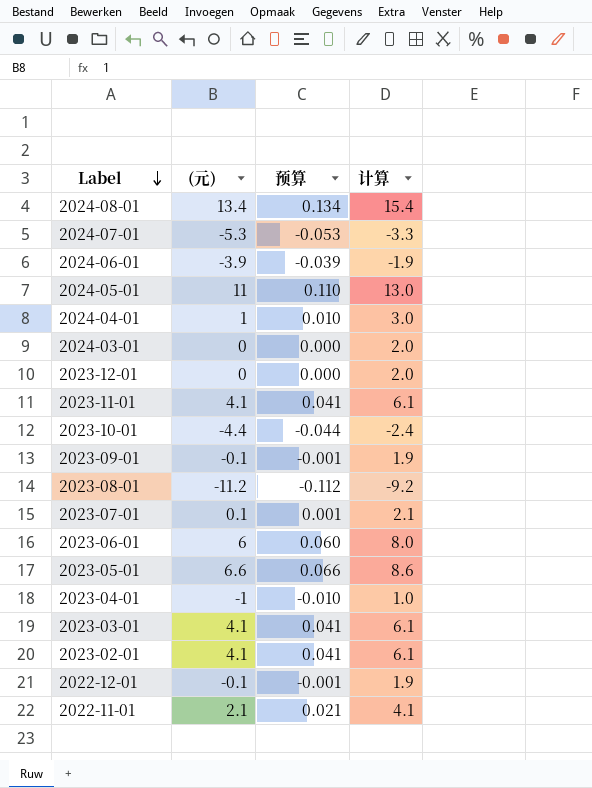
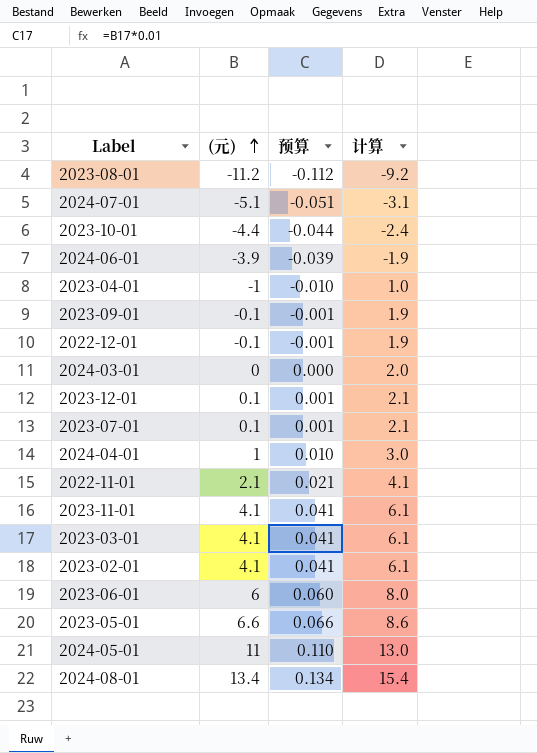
row order: Label descending -> (元) ascending
2024-07-01 | (元): -5.3 -> -5.1
2024-07-01 | 预算: -0.053 -> -0.051
2024-07-01 | 计算: -3.3 -> -3.1
2023-12-01 | (元): 0 -> 0.1
2023-12-01 | 预算: 0.000 -> 0.001
2023-12-01 | 计算: 2.0 -> 2.1

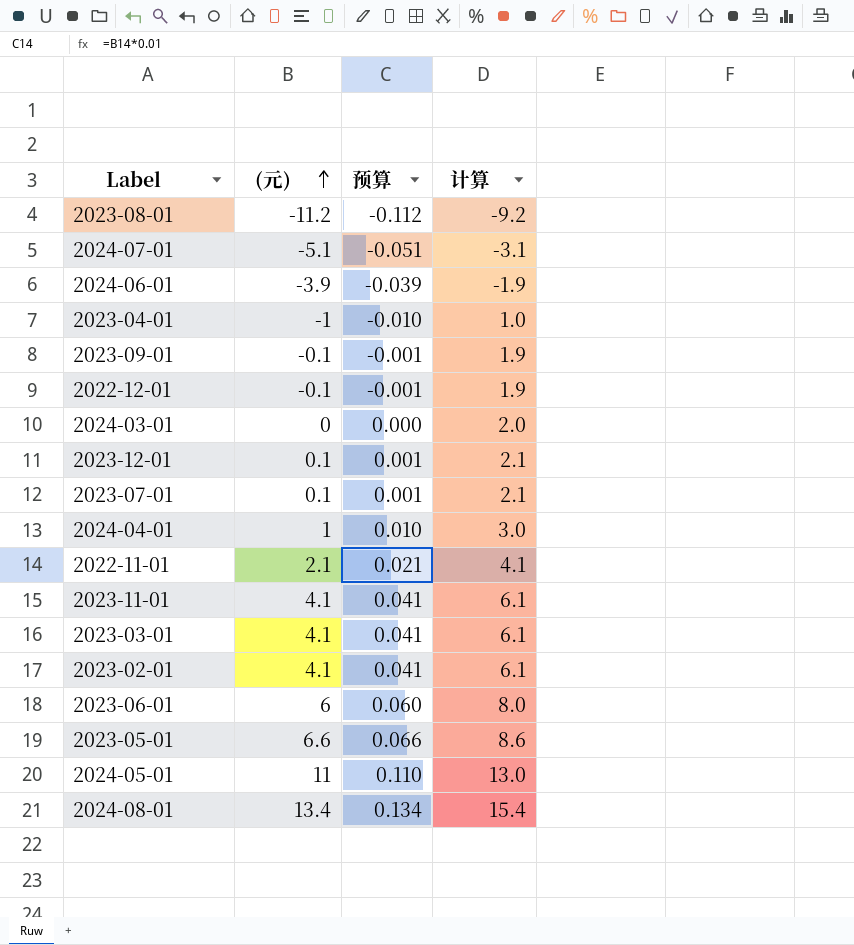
row 2023-10-01: -4.4 | -0.044 | -2.4 -> none

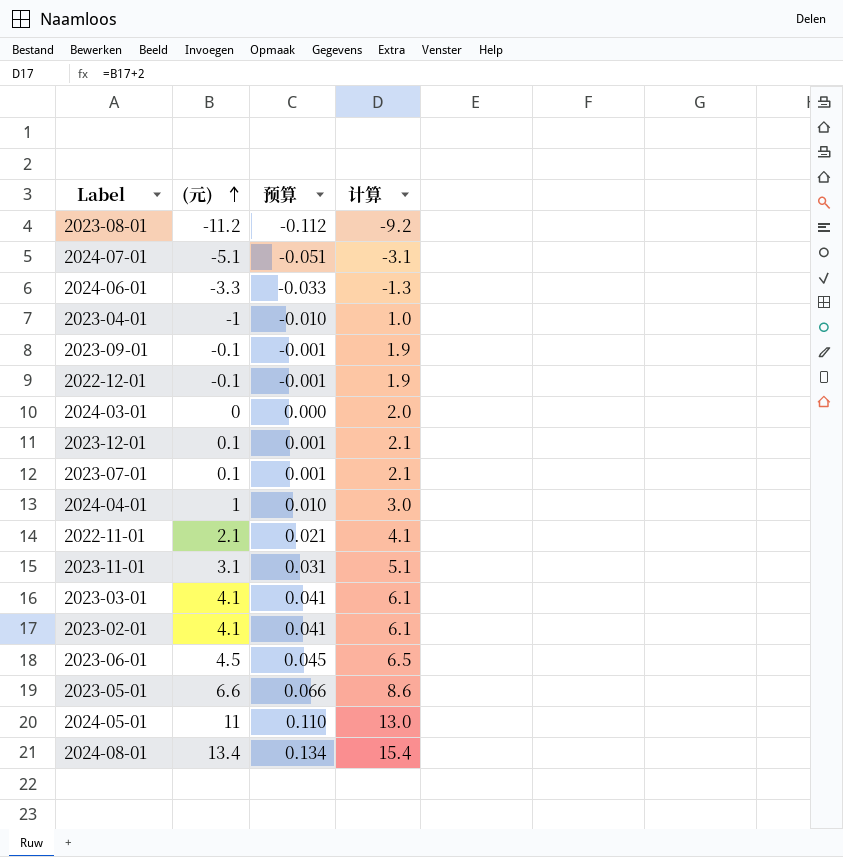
2024-06-01 | (元): -3.9 -> -3.3
2024-06-01 | 预算: -0.039 -> -0.033
2024-06-01 | 计算: -1.9 -> -1.3
2023-11-01 | (元): 4.1 -> 3.1
2023-11-01 | 预算: 0.041 -> 0.031
2023-11-01 | 计算: 6.1 -> 5.1
2023-06-01 | (元): 6 -> 4.5
2023-06-01 | 预算: 0.060 -> 0.045
2023-06-01 | 计算: 8.0 -> 6.5

